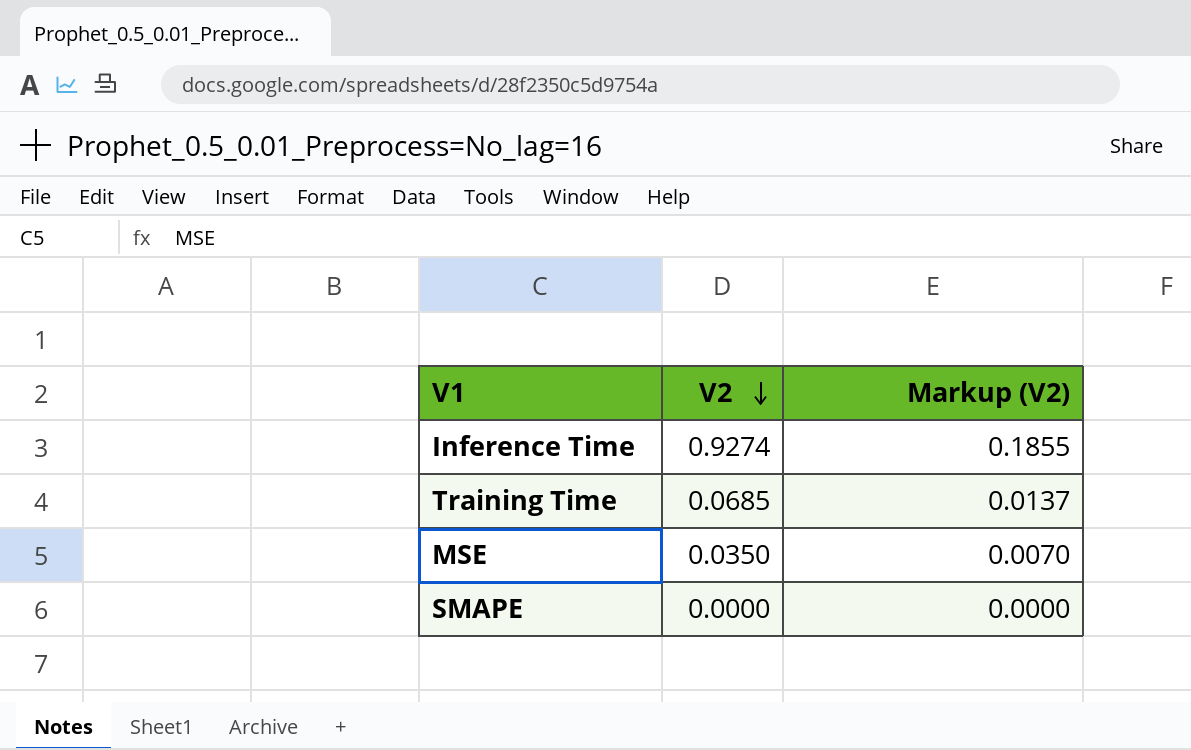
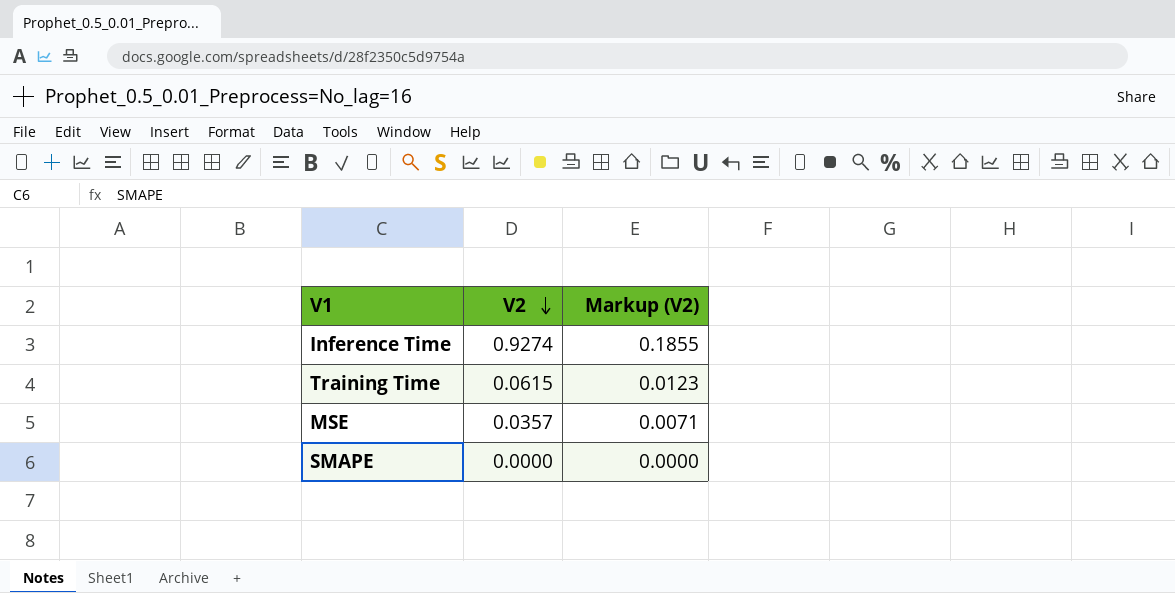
Training Time | V2: 0.0685 -> 0.0615
Training Time | Markup (V2): 0.0137 -> 0.0123
MSE | V2: 0.0350 -> 0.0357
MSE | Markup (V2): 0.0070 -> 0.0071

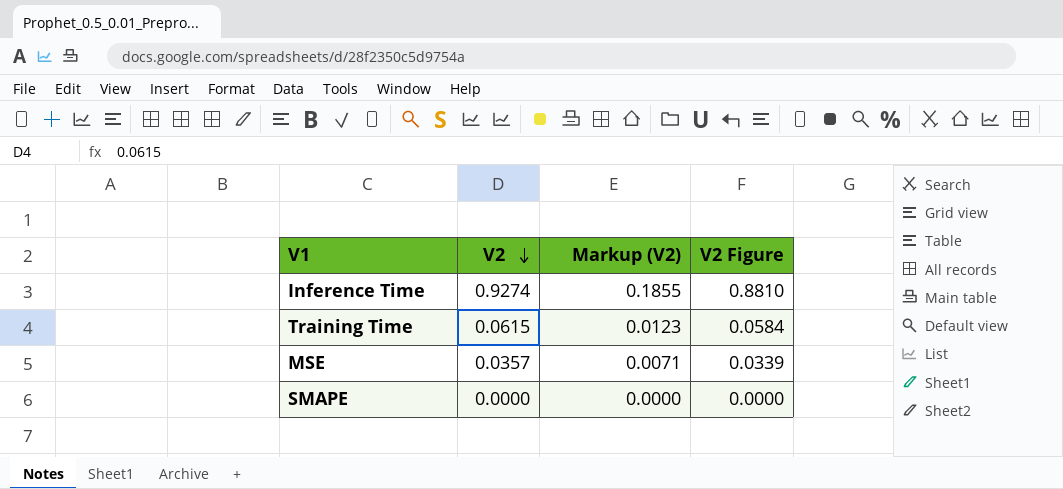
column V2 Figure | formula: none -> [V2] * 0.95

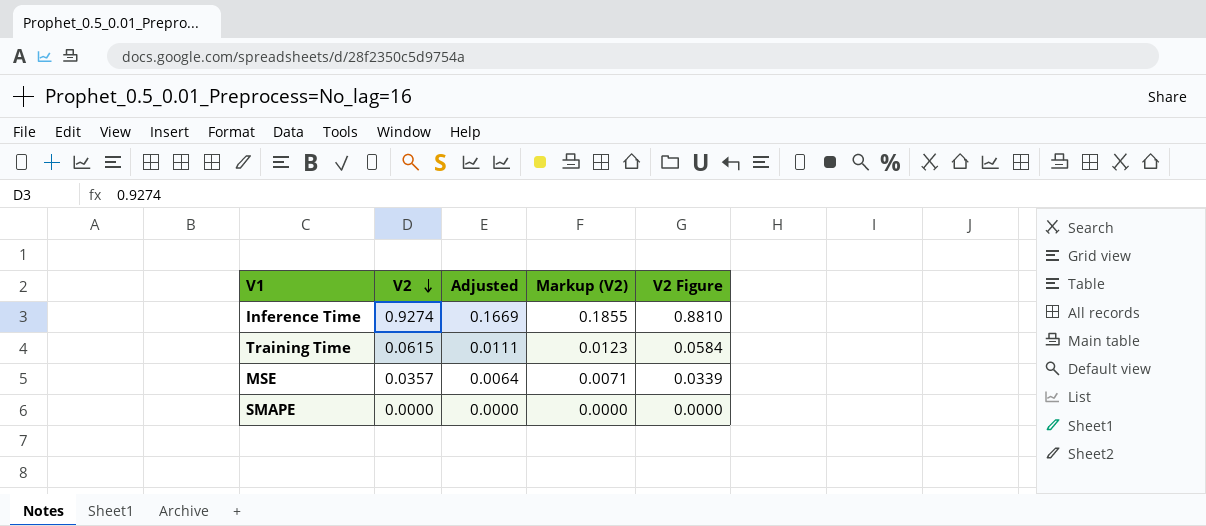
column Adjusted | formula: none -> [V2] * 0.18

